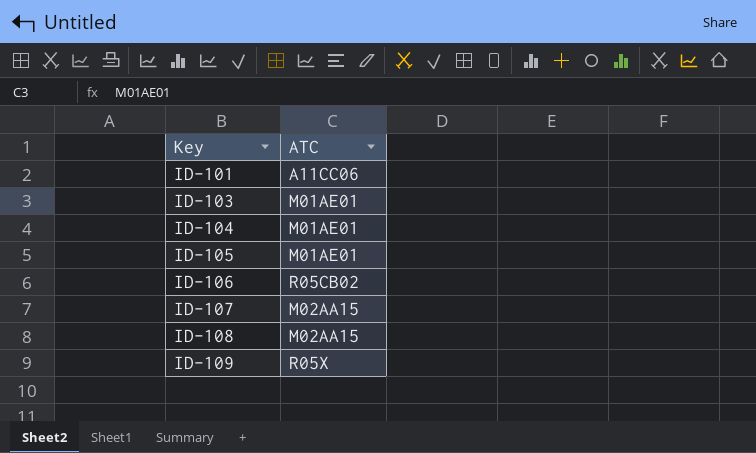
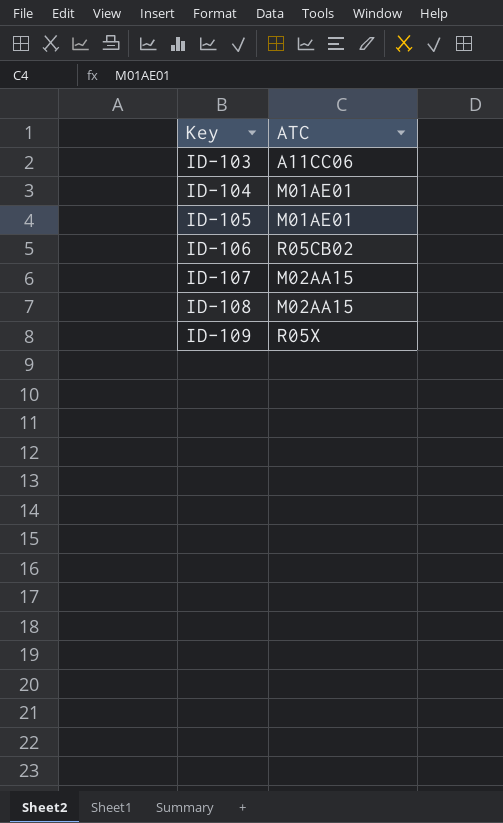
row ID-101: A11CC06 -> none
ID-103 | ATC: M01AE01 -> A11CC06

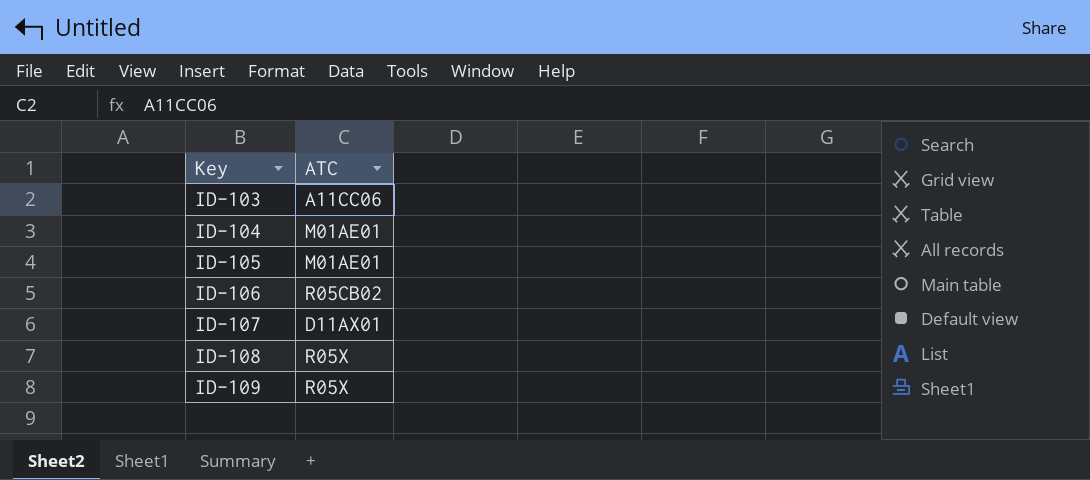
ID-107 | ATC: M02AA15 -> D11AX01
ID-108 | ATC: M02AA15 -> R05X

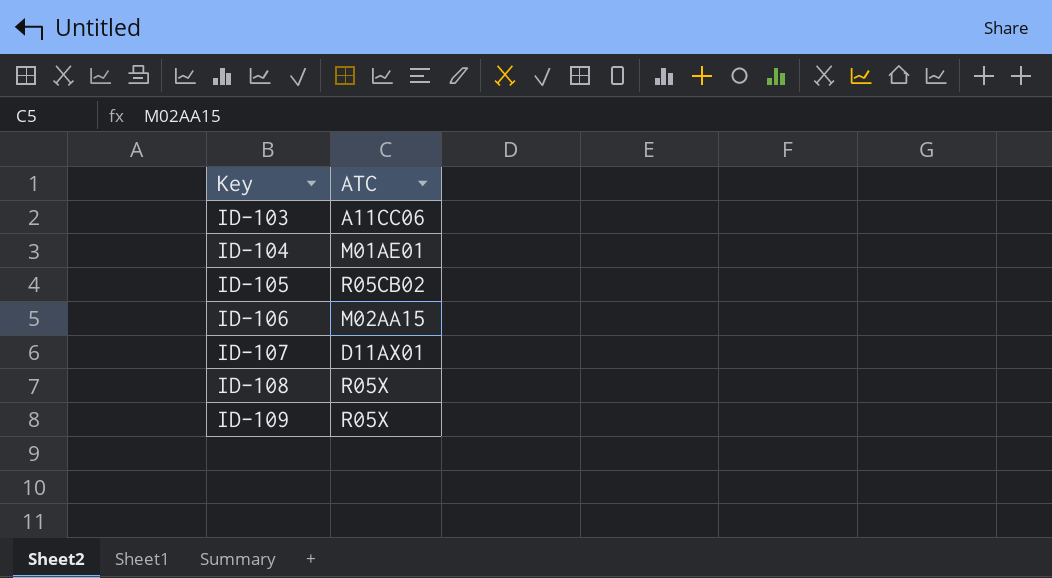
ID-105 | ATC: M01AE01 -> R05CB02
ID-106 | ATC: R05CB02 -> M02AA15

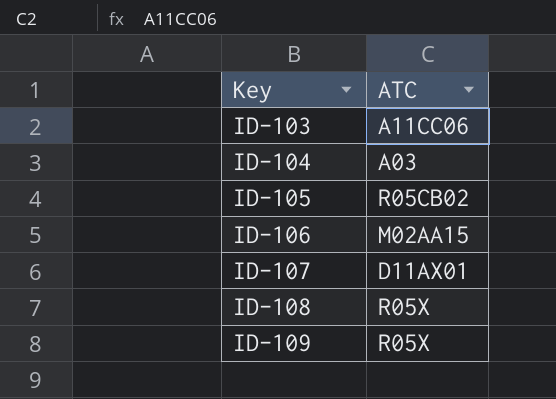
ID-104 | ATC: M01AE01 -> A03

